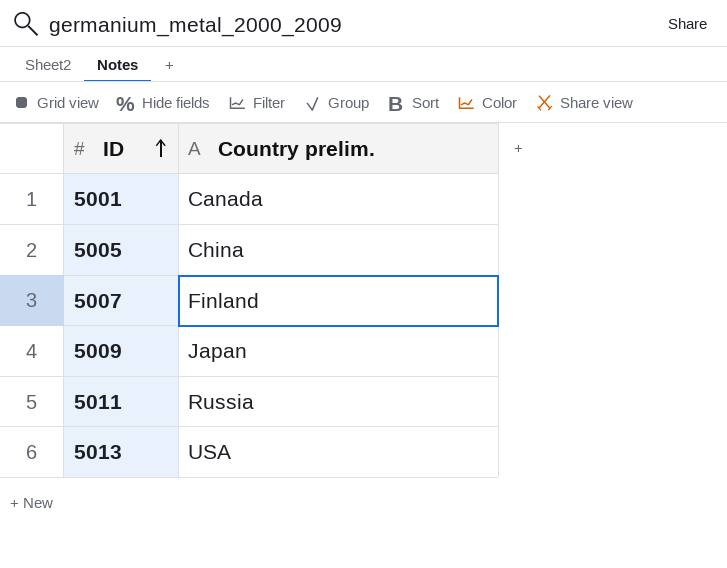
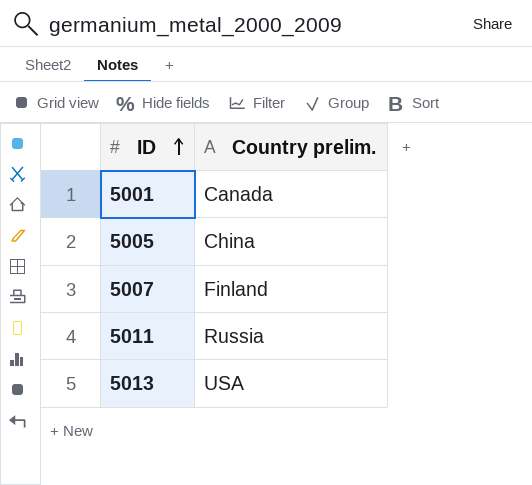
row 5009: Japan -> none

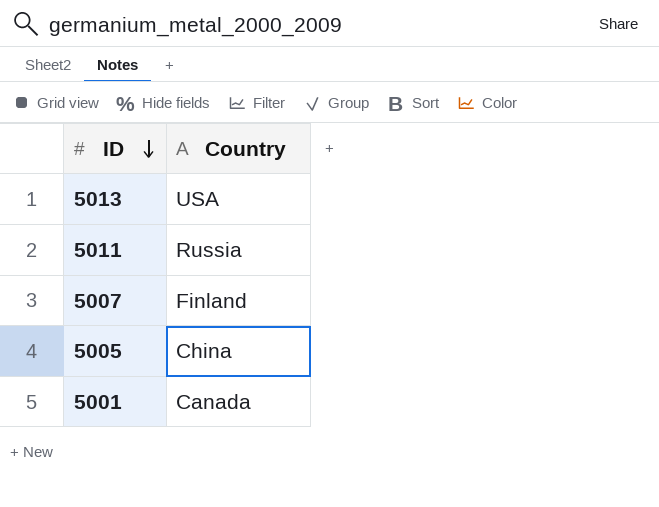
row order: ID ascending -> ID descending
column name: Country prelim. -> Country

